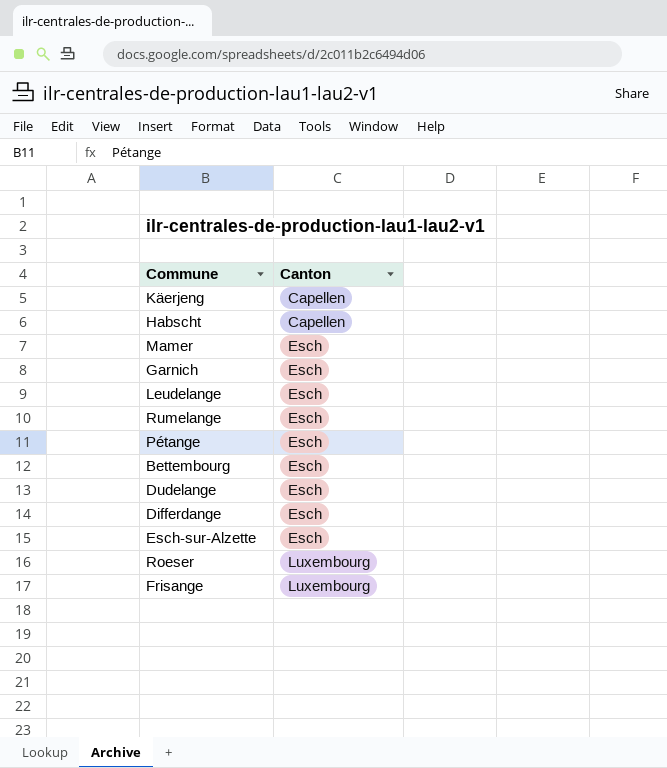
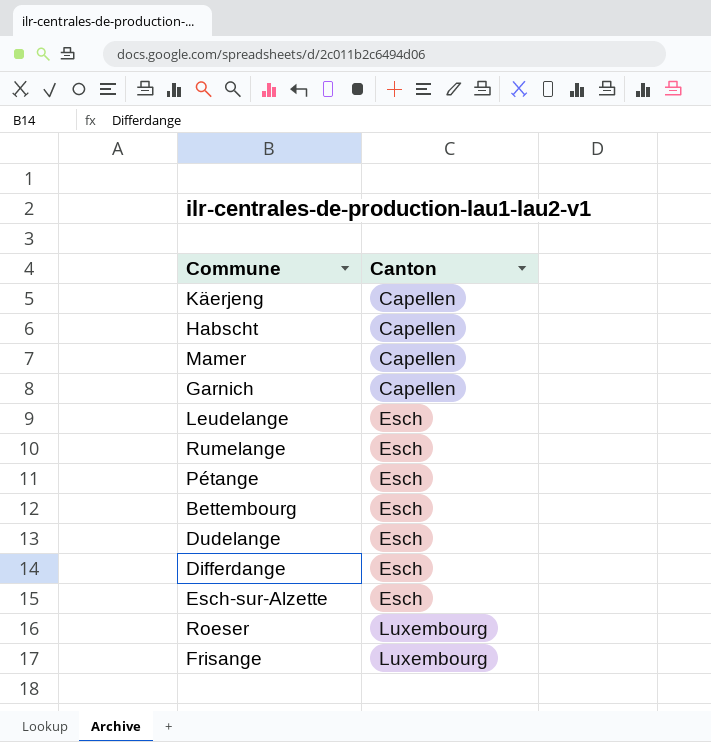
Mamer | Canton: Esch -> Capellen
Garnich | Canton: Esch -> Capellen

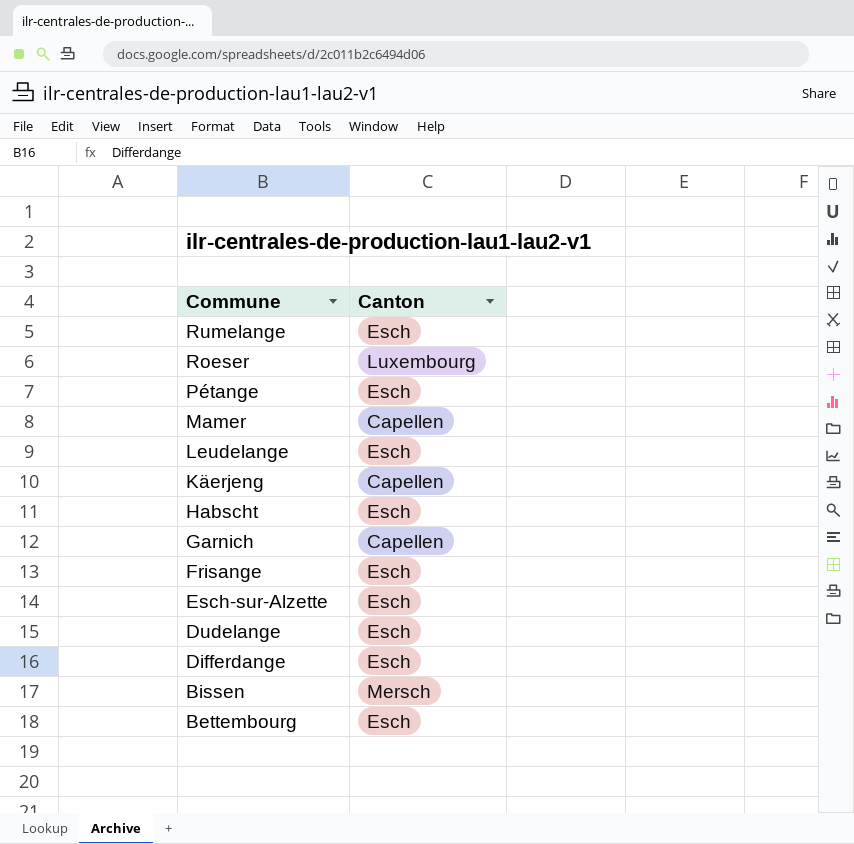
row order: Canton ascending -> Commune descending
Habscht | Canton: Capellen -> Esch
Frisange | Canton: Luxembourg -> Esch
row Bissen: none -> Mersch

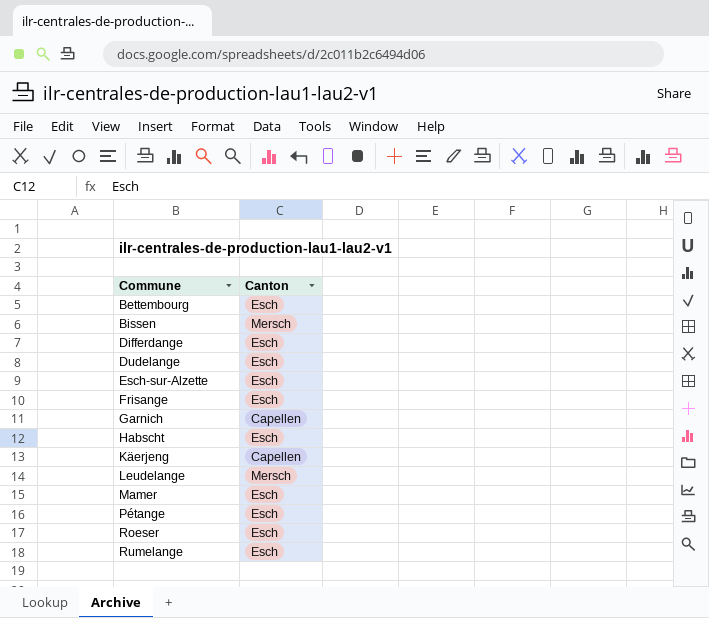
row order: Commune descending -> Commune ascending
Leudelange | Canton: Esch -> Mersch
Mamer | Canton: Capellen -> Esch
Roeser | Canton: Luxembourg -> Esch

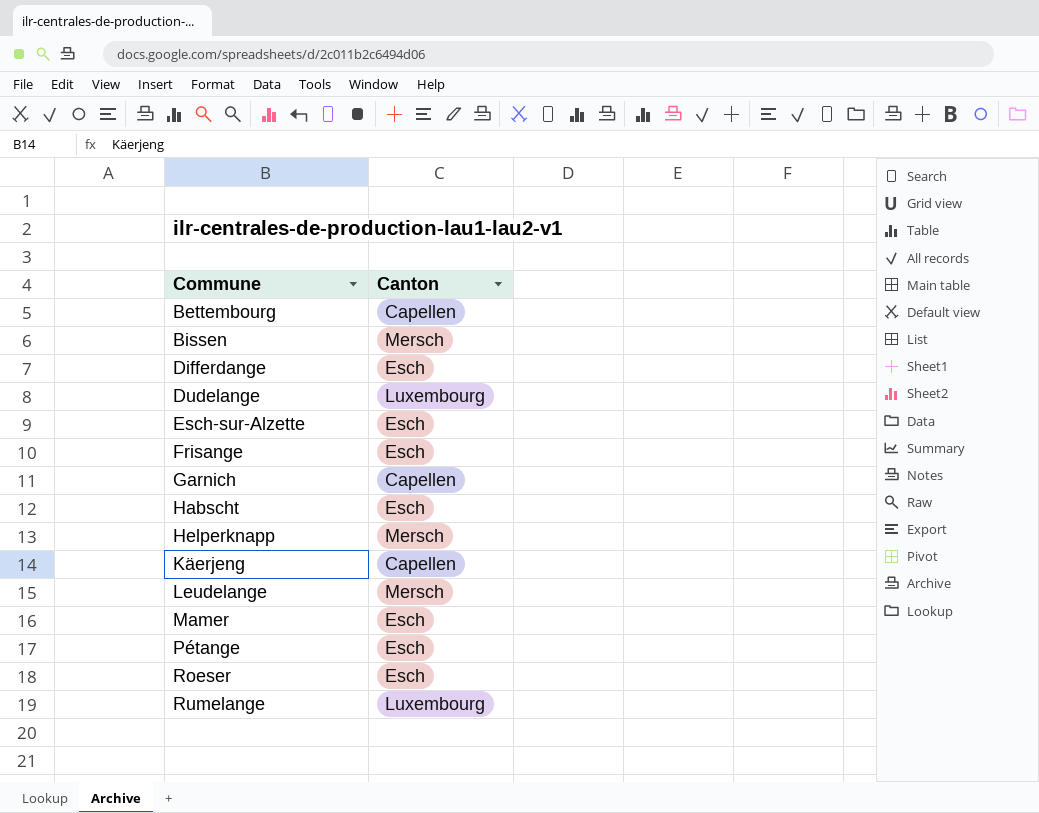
Bettembourg | Canton: Esch -> Capellen
Dudelange | Canton: Esch -> Luxembourg
row Helperknapp: none -> Mersch
Rumelange | Canton: Esch -> Luxembourg

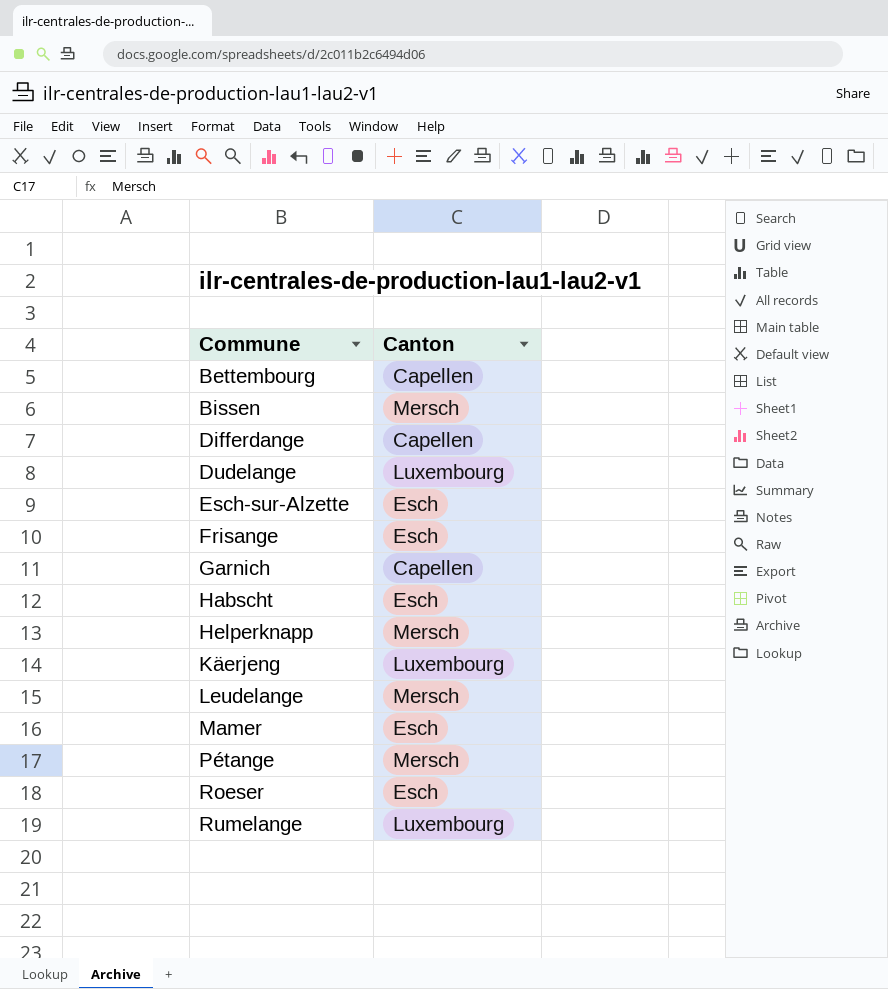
Differdange | Canton: Esch -> Capellen
Käerjeng | Canton: Capellen -> Luxembourg
Pétange | Canton: Esch -> Mersch

